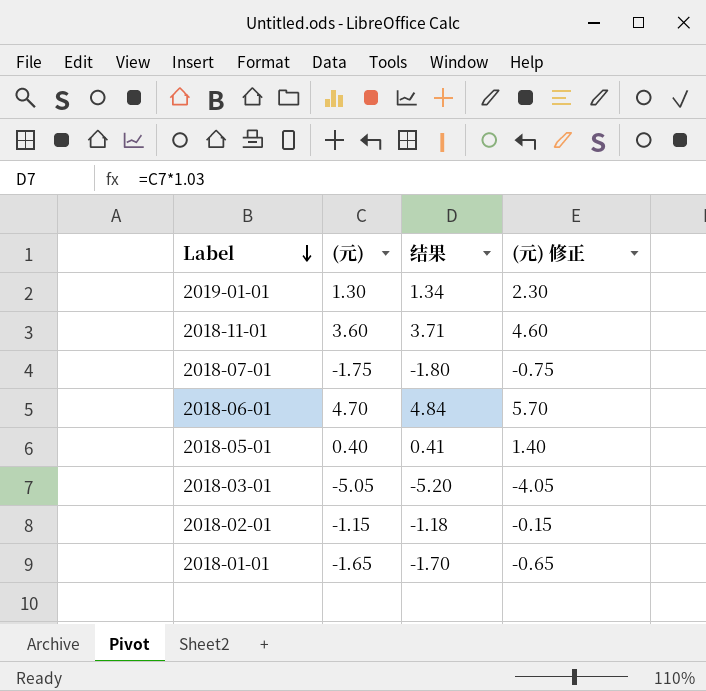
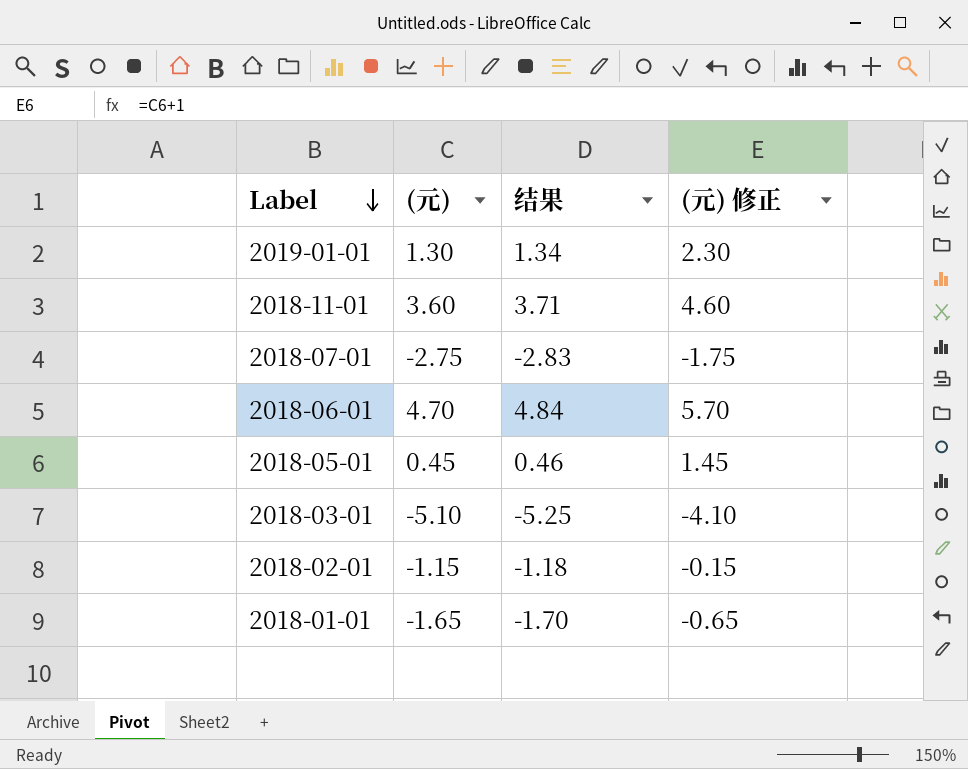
2018-07-01 | (元): -1.75 -> -2.75
2018-07-01 | 结果: -1.80 -> -2.83
2018-07-01 | (元) 修正: -0.75 -> -1.75
2018-05-01 | (元): 0.40 -> 0.45
2018-05-01 | 结果: 0.41 -> 0.46
2018-05-01 | (元) 修正: 1.40 -> 1.45
2018-03-01 | (元): -5.05 -> -5.10
2018-03-01 | 结果: -5.20 -> -5.25
2018-03-01 | (元) 修正: -4.05 -> -4.10

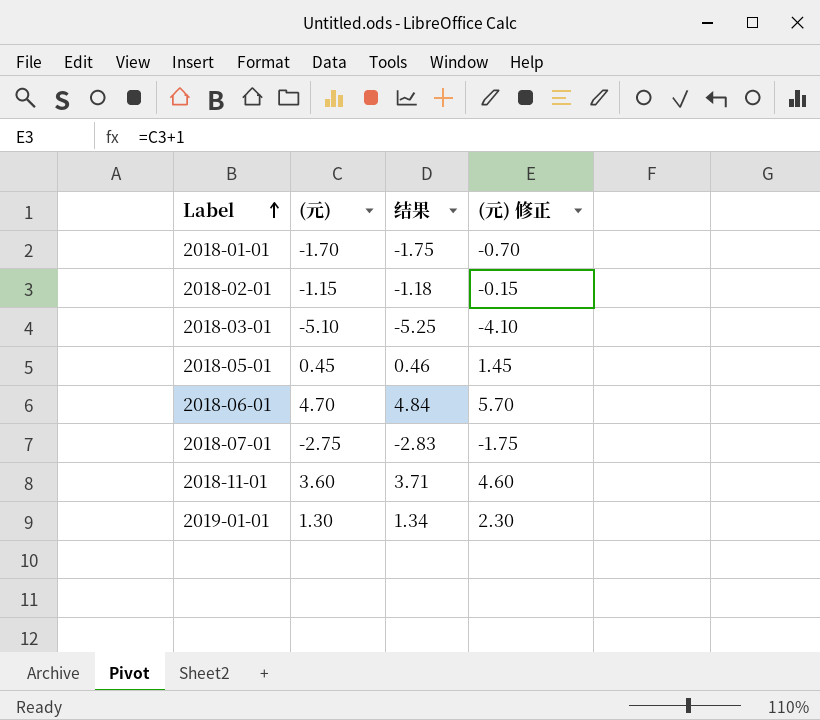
row order: Label descending -> Label ascending
2018-01-01 | (元): -1.65 -> -1.70
2018-01-01 | 结果: -1.70 -> -1.75
2018-01-01 | (元) 修正: -0.65 -> -0.70

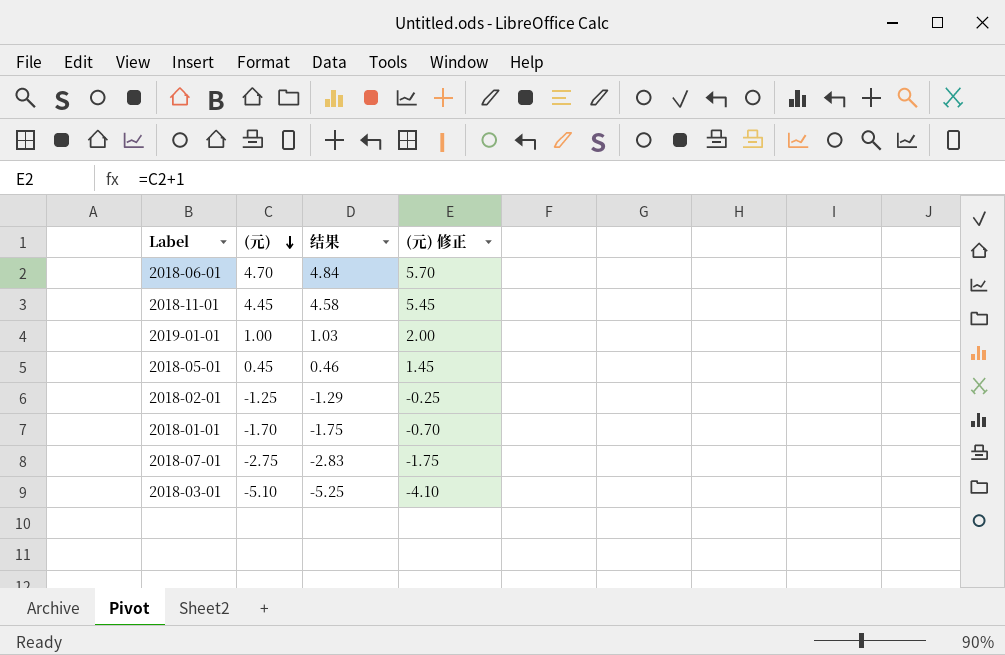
row order: Label ascending -> (元) descending
2018-11-01 | (元): 3.60 -> 4.45
2018-11-01 | 结果: 3.71 -> 4.58
2018-11-01 | (元) 修正: 4.60 -> 5.45
2019-01-01 | (元): 1.30 -> 1.00
2019-01-01 | 结果: 1.34 -> 1.03
2019-01-01 | (元) 修正: 2.30 -> 2.00
2018-02-01 | (元): -1.15 -> -1.25
2018-02-01 | 结果: -1.18 -> -1.29
2018-02-01 | (元) 修正: -0.15 -> -0.25

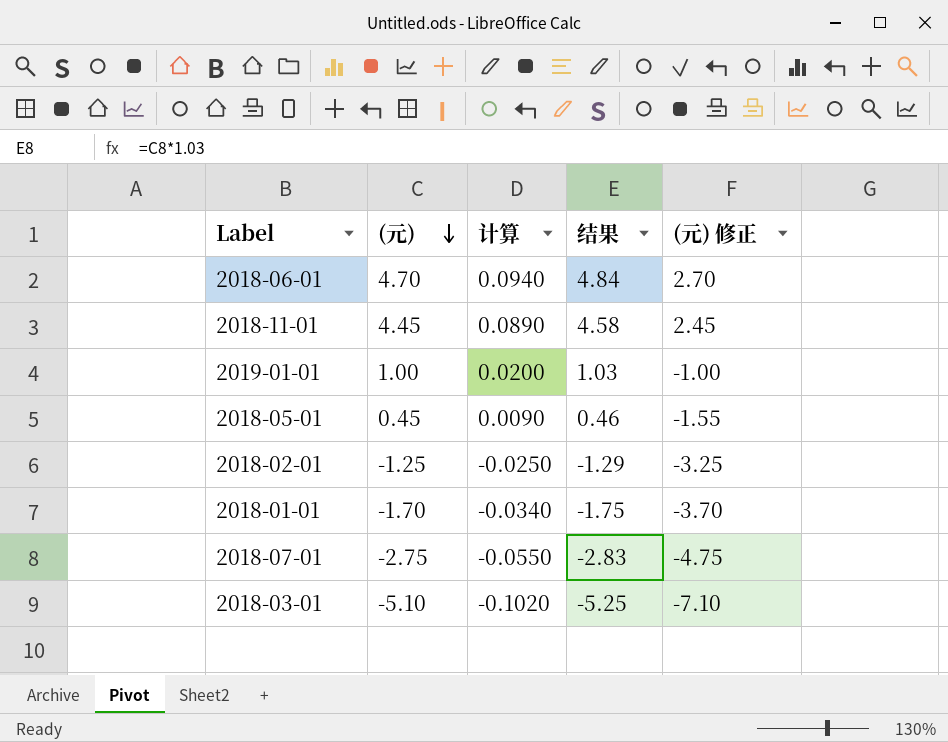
column 计算 | formula: none -> [(元)] * 0.02
column (元) 修正 | formula: [(元)] + 1 -> [(元)] - 2

